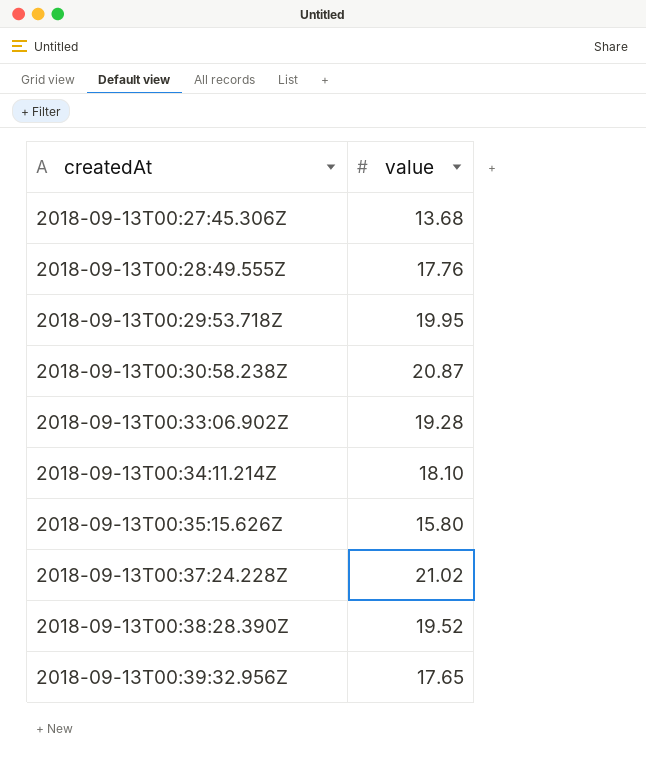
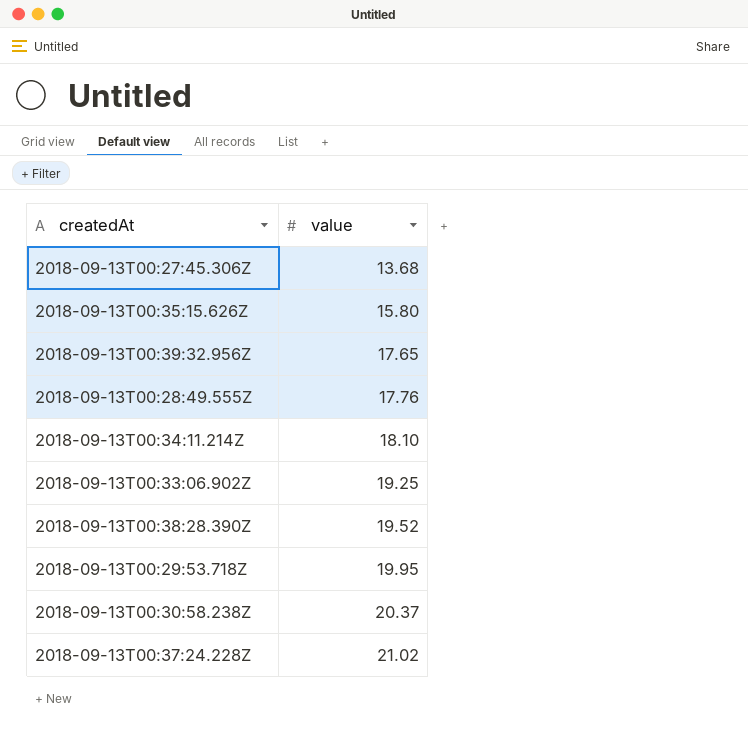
row order: createdAt ascending -> value ascending
2018-09-13T00:33:06.902Z | value: 19.28 -> 19.25
2018-09-13T00:30:58.238Z | value: 20.87 -> 20.37

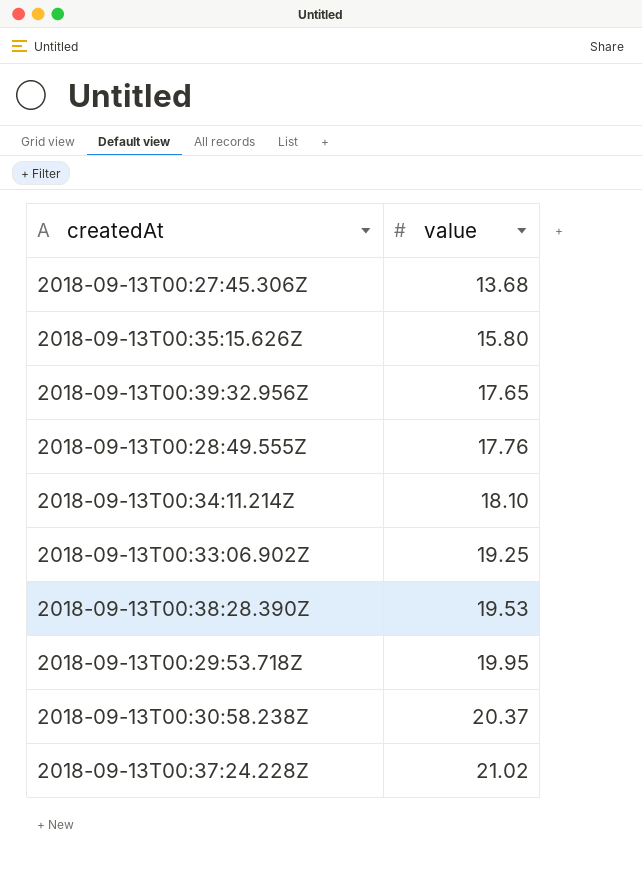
2018-09-13T00:38:28.390Z | value: 19.52 -> 19.53

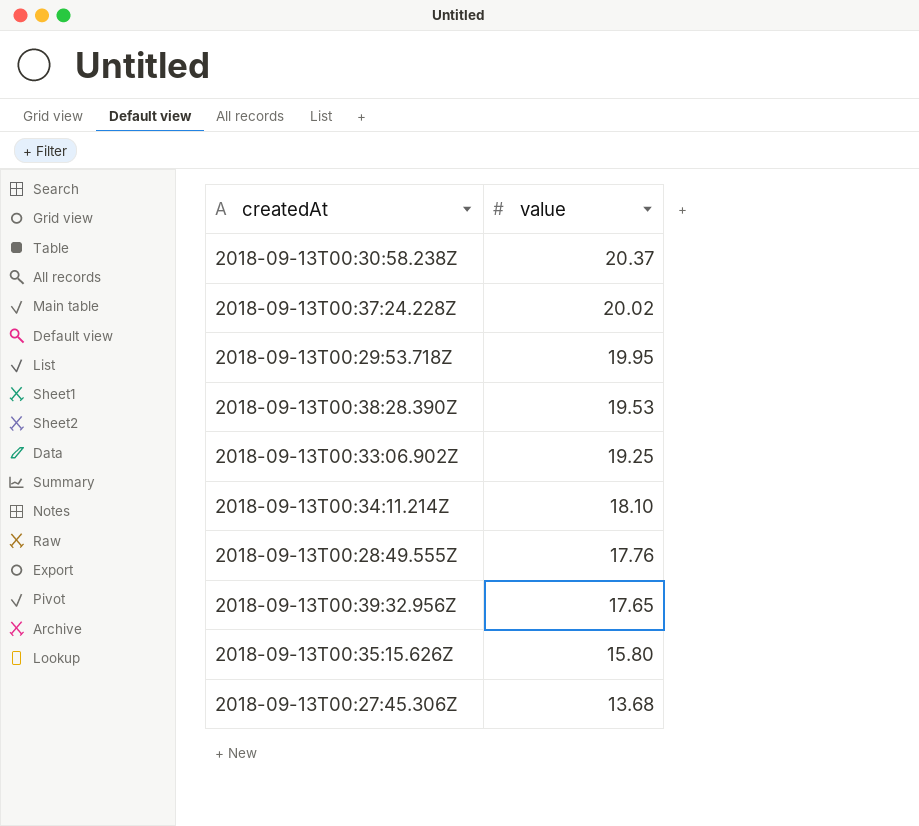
row order: value ascending -> value descending
2018-09-13T00:37:24.228Z | value: 21.02 -> 20.02

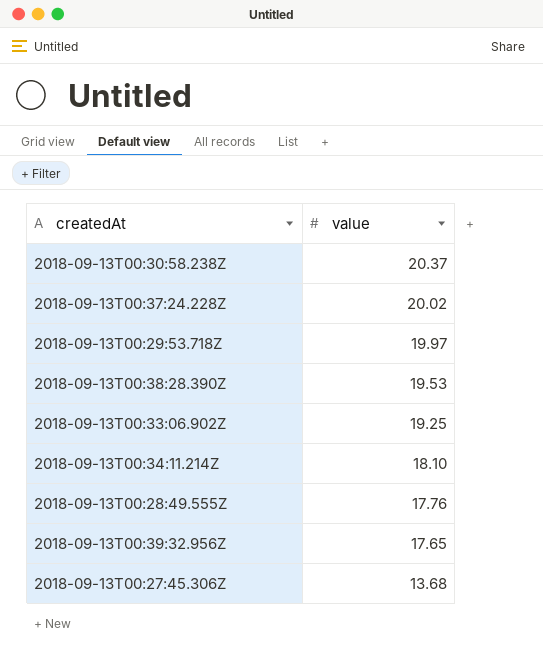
row 2018-09-13T00:35:15.626Z: 15.80 -> none
2018-09-13T00:29:53.718Z | value: 19.95 -> 19.97

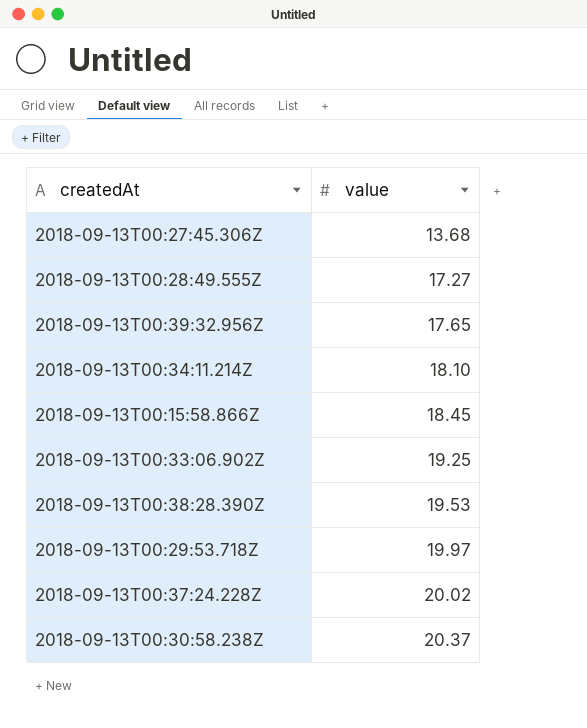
row order: value descending -> value ascending
2018-09-13T00:28:49.555Z | value: 17.76 -> 17.27
row 2018-09-13T00:15:58.866Z: none -> 18.45

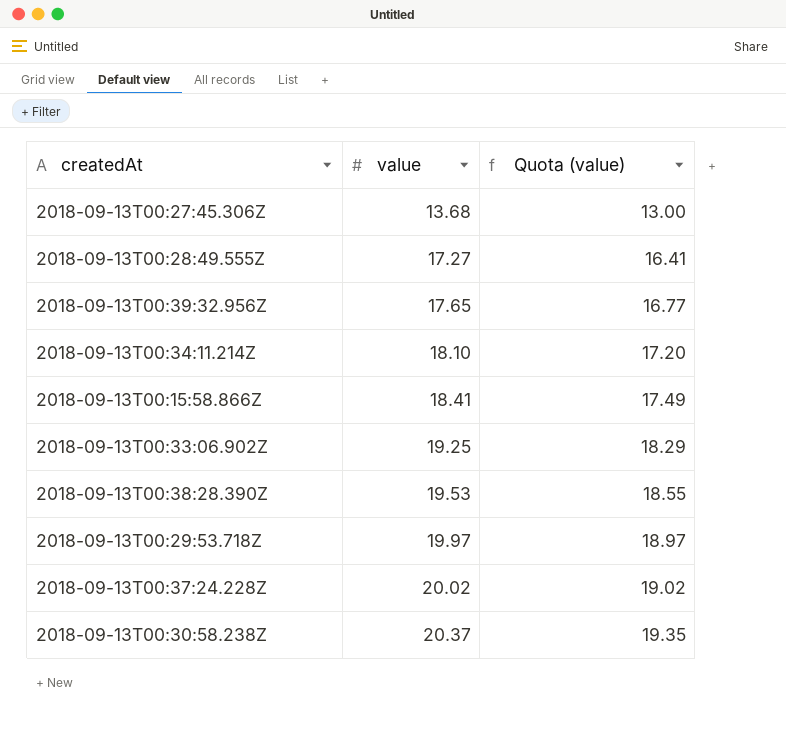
column Quota (value) | formula: none -> [value] * 0.95
2018-09-13T00:15:58.866Z | value: 18.45 -> 18.41

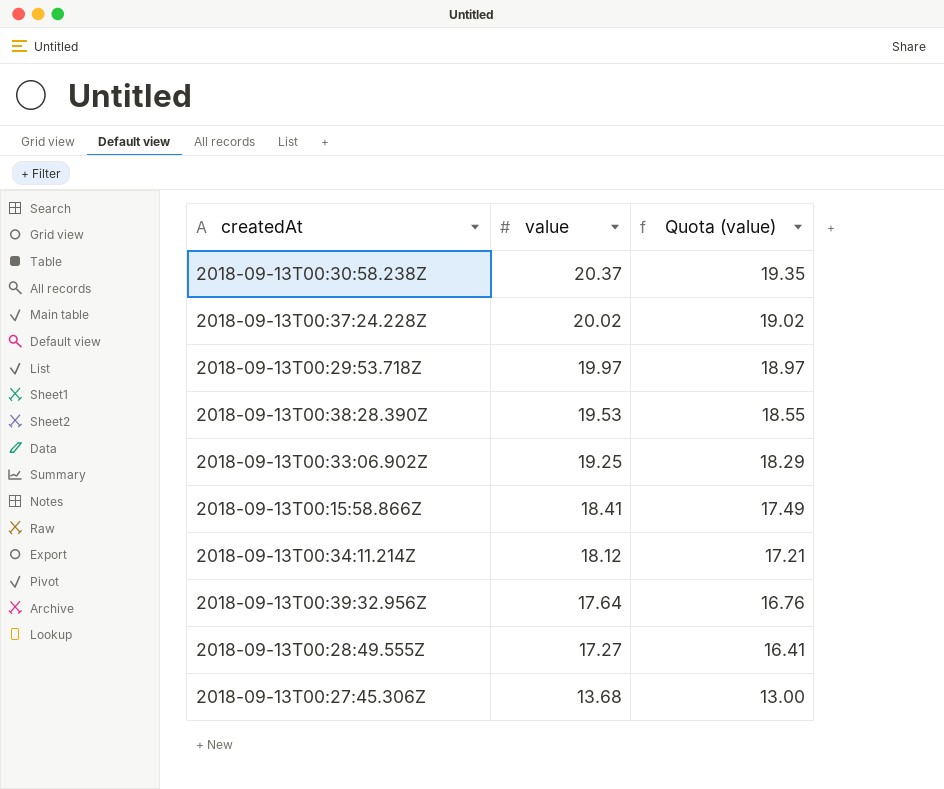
row order: value ascending -> value descending
2018-09-13T00:34:11.214Z | value: 18.10 -> 18.12
2018-09-13T00:34:11.214Z | Quota (value): 17.20 -> 17.21
2018-09-13T00:39:32.956Z | value: 17.65 -> 17.64
2018-09-13T00:39:32.956Z | Quota (value): 16.77 -> 16.76

